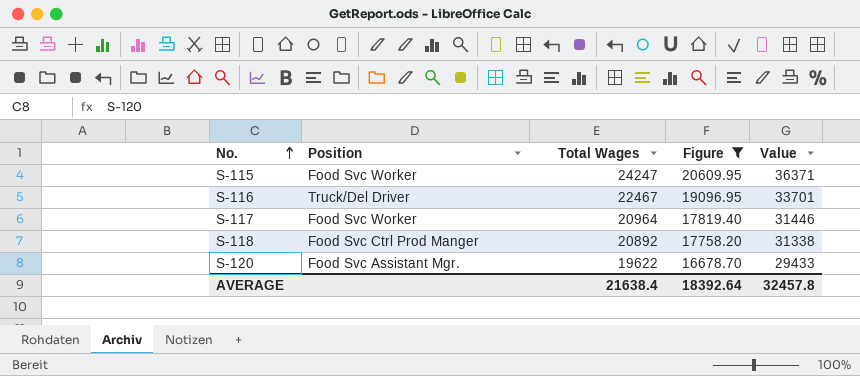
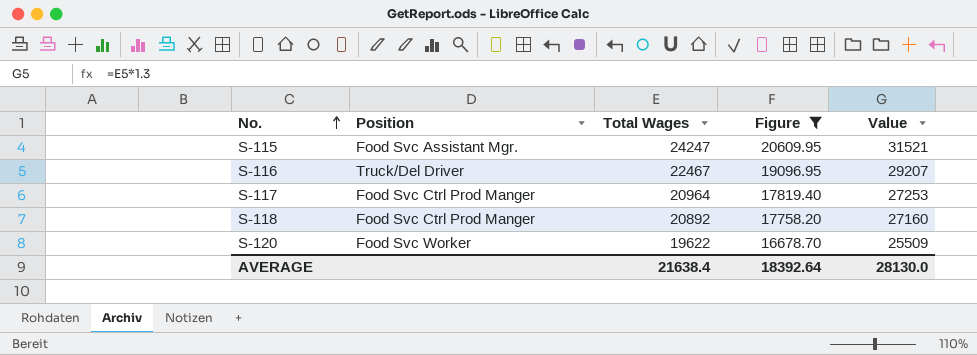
column Value | formula: [Total Wages] * 1.5 -> [Total Wages] * 1.3
S-115 | Position: Food Svc Worker -> Food Svc Assistant Mgr.
S-117 | Position: Food Svc Worker -> Food Svc Ctrl Prod Manger
S-120 | Position: Food Svc Assistant Mgr. -> Food Svc Worker
AVERAGE | Value: 32457.8 -> 28130.0

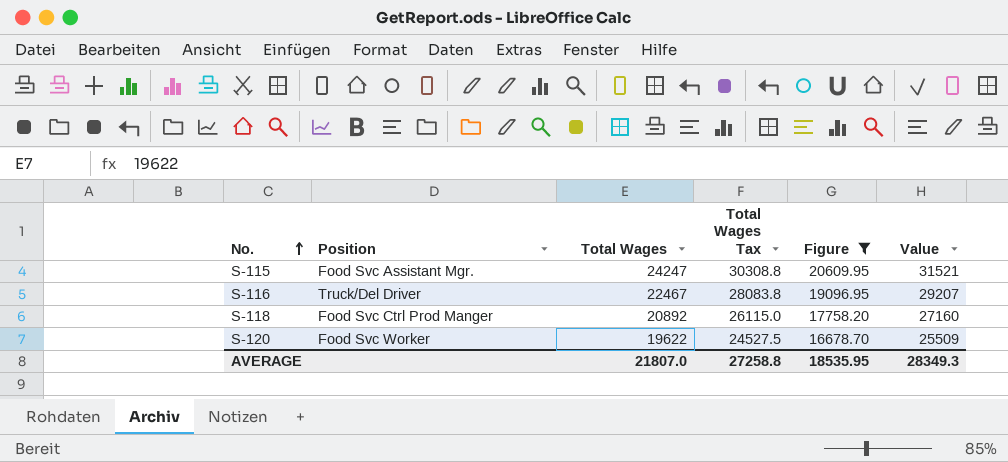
column Total Wages Tax | formula: none -> [Total Wages] * 1.25
row S-117: Food Svc Ctrl Prod Manger | 20964 | 17819.40 | 27253 -> none
AVERAGE | Total Wages: 21638.4 -> 21807.0
AVERAGE | Figure: 18392.64 -> 18535.95
AVERAGE | Value: 28130.0 -> 28349.3

